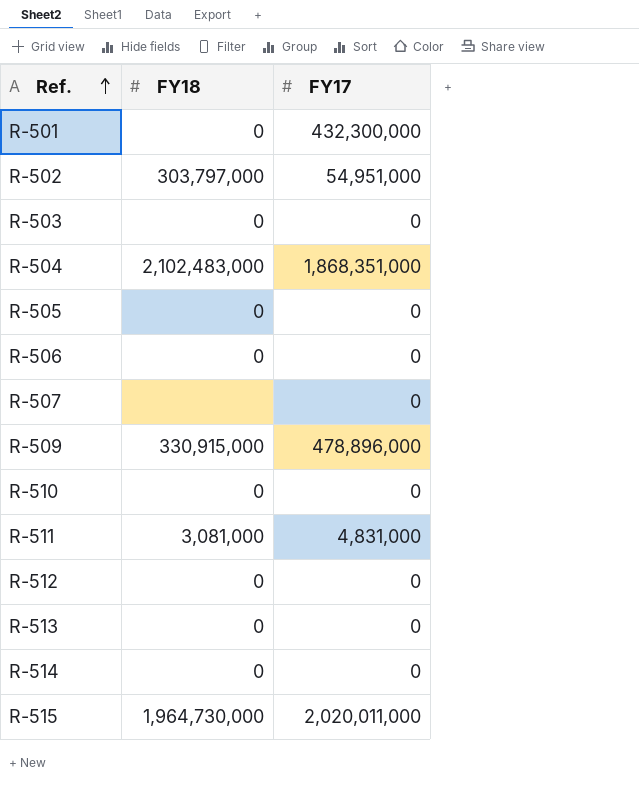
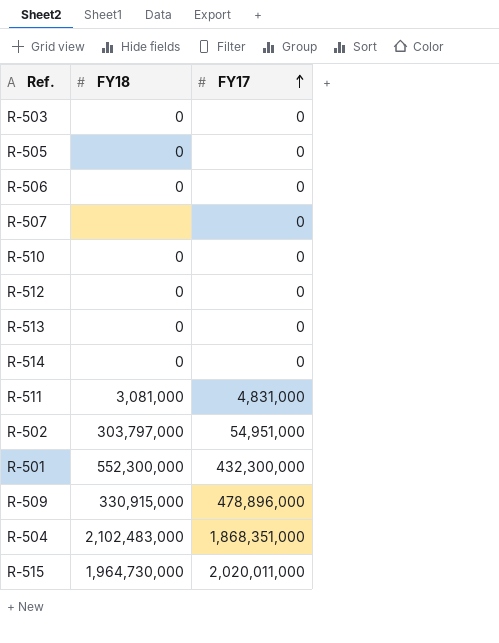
row order: Ref. ascending -> FY17 ascending
R-501 | FY18: 0 -> 552,300,000

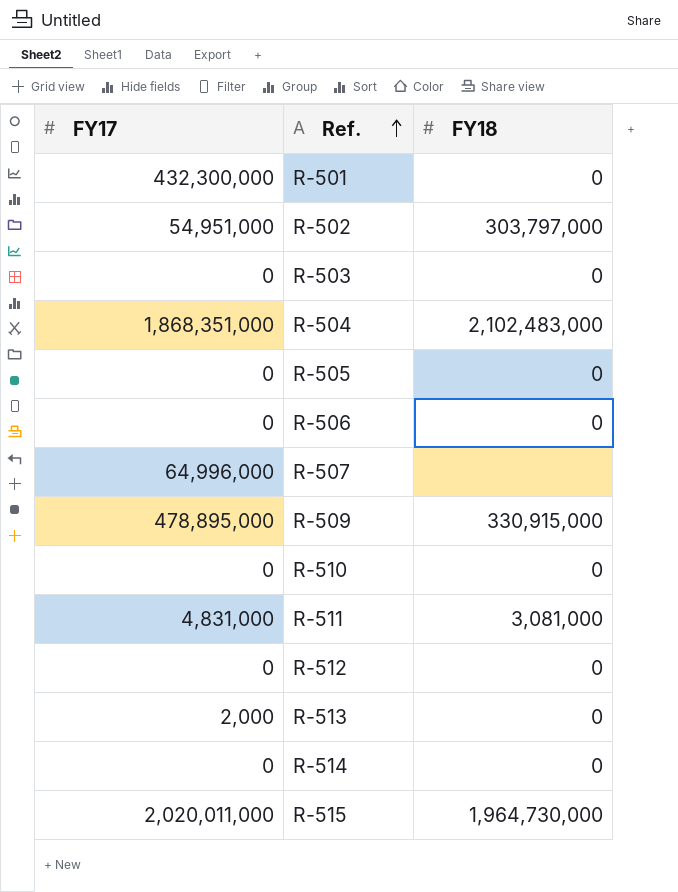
row order: FY17 ascending -> Ref. ascending
column FY17 | position: 3 -> 1
R-501 | FY18: 552,300,000 -> 0
R-507 | FY17: 0 -> 64,996,000
R-509 | FY17: 478,896,000 -> 478,895,000
R-513 | FY17: 0 -> 2,000

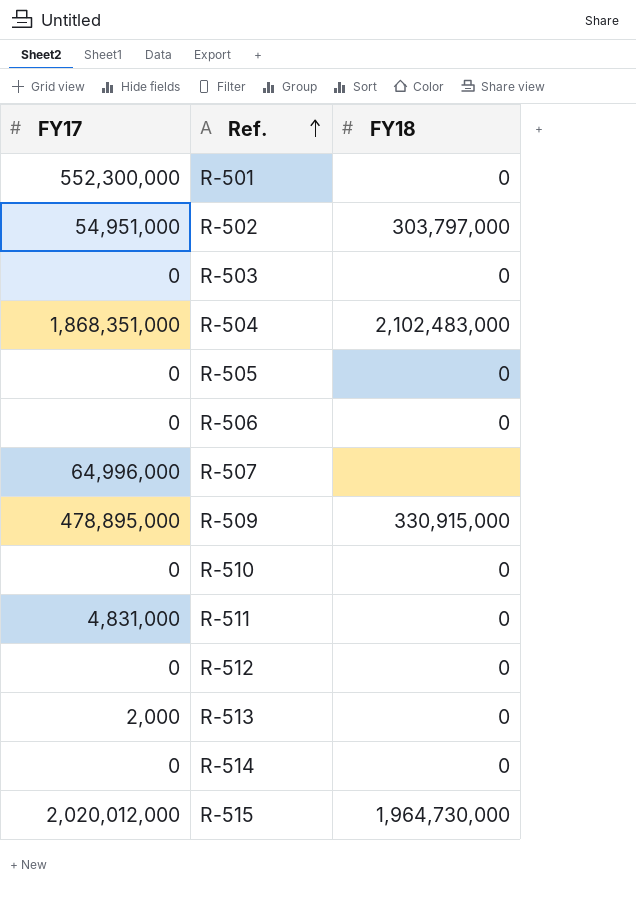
R-501 | FY17: 432,300,000 -> 552,300,000
R-511 | FY18: 3,081,000 -> 0
R-515 | FY17: 2,020,011,000 -> 2,020,012,000

